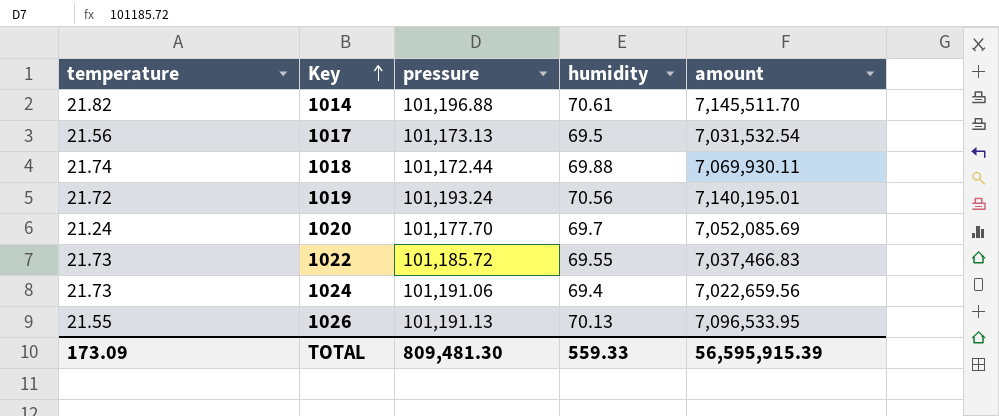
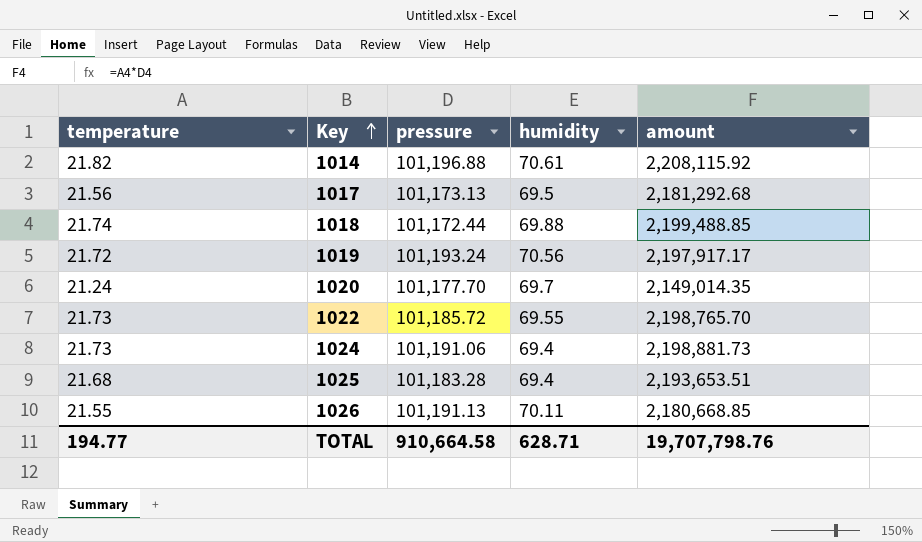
column amount | formula: [pressure] * [humidity] -> [temperature] * [pressure]
row 1025: none -> 21.68 | 101,183.28 | 69.4 | 2,193,653.51
1026 | humidity: 70.13 -> 70.11
TOTAL | temperature: 173.09 -> 194.77
TOTAL | pressure: 809,481.30 -> 910,664.58
TOTAL | humidity: 559.33 -> 628.71
TOTAL | amount: 56,595,915.39 -> 19,707,798.76

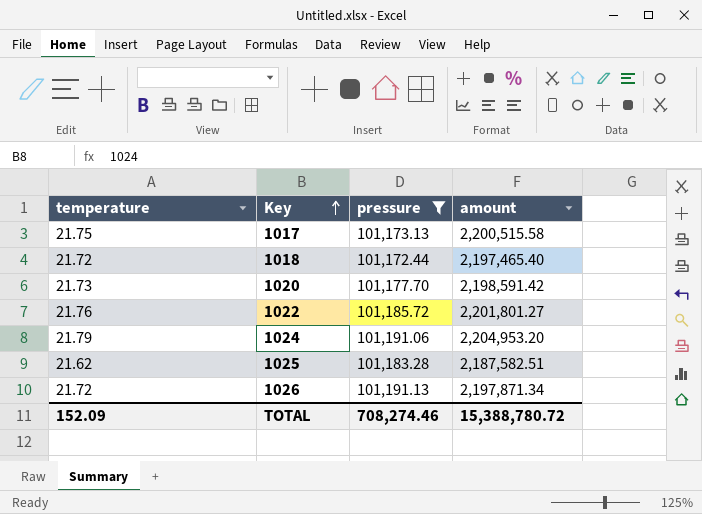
filter: none -> pressure <= 101,191.13
column humidity | position: 4 -> none
1017 | temperature: 21.56 -> 21.75
1017 | amount: 2,181,292.68 -> 2,200,515.58
1018 | temperature: 21.74 -> 21.72
1018 | amount: 2,199,488.85 -> 2,197,465.40
1020 | temperature: 21.24 -> 21.73
1020 | amount: 2,149,014.35 -> 2,198,591.42
1022 | temperature: 21.73 -> 21.76
1022 | amount: 2,198,765.70 -> 2,201,801.27
1024 | temperature: 21.73 -> 21.79
1024 | amount: 2,198,881.73 -> 2,204,953.20
1025 | temperature: 21.68 -> 21.62
1025 | amount: 2,193,653.51 -> 2,187,582.51
1026 | temperature: 21.55 -> 21.72
1026 | amount: 2,180,668.85 -> 2,197,871.34
TOTAL | temperature: 194.77 -> 152.09
TOTAL | pressure: 910,664.58 -> 708,274.46
TOTAL | amount: 19,707,798.76 -> 15,388,780.72

